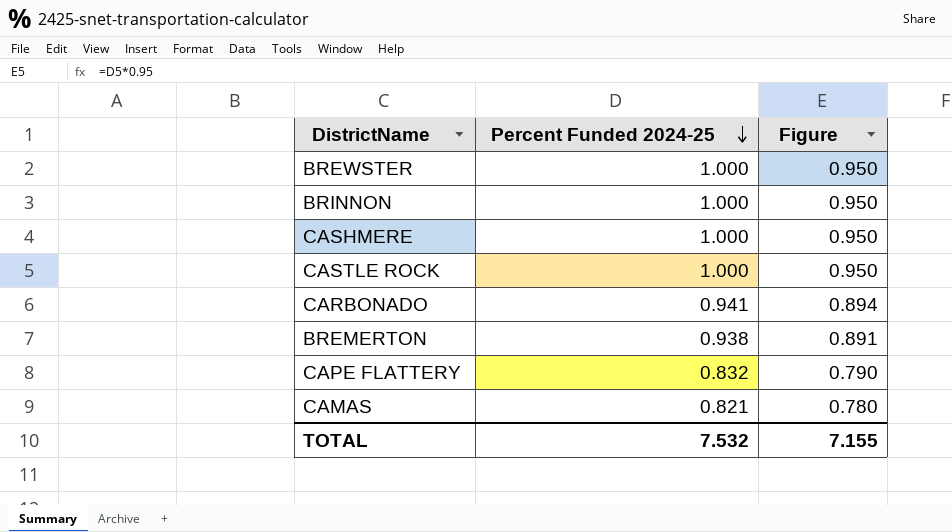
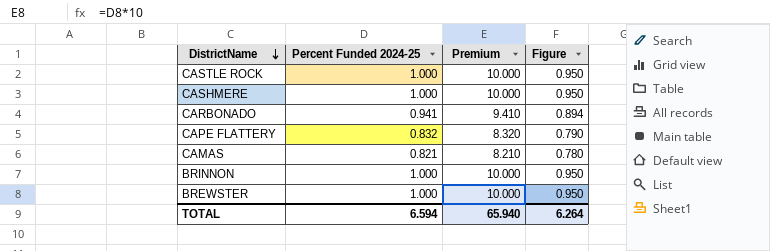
row order: Percent Funded 2024-25 descending -> DistrictName descending
column Premium | formula: none -> [Percent Funded 2024-25] * 10
row BREMERTON: 0.938 | 0.891 -> none
TOTAL | Percent Funded 2024-25: 7.532 -> 6.594
TOTAL | Figure: 7.155 -> 6.264

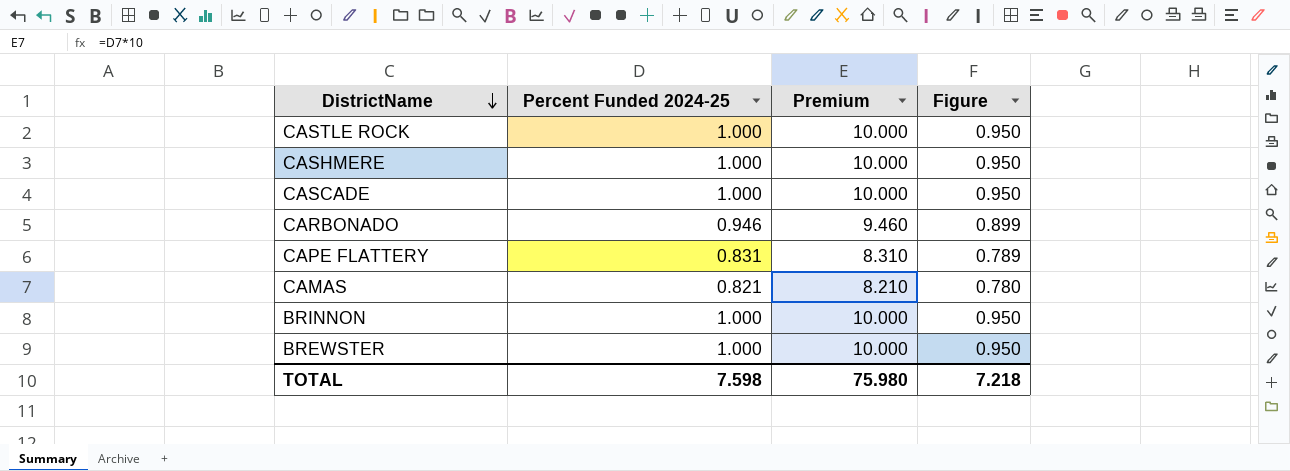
row CASCADE: none -> 1.000 | 10.000 | 0.950
CARBONADO | Percent Funded 2024-25: 0.941 -> 0.946
CARBONADO | Premium: 9.410 -> 9.460
CARBONADO | Figure: 0.894 -> 0.899
CAPE FLATTERY | Percent Funded 2024-25: 0.832 -> 0.831
CAPE FLATTERY | Premium: 8.320 -> 8.310
CAPE FLATTERY | Figure: 0.790 -> 0.789
TOTAL | Percent Funded 2024-25: 6.594 -> 7.598
TOTAL | Premium: 65.940 -> 75.980
TOTAL | Figure: 6.264 -> 7.218

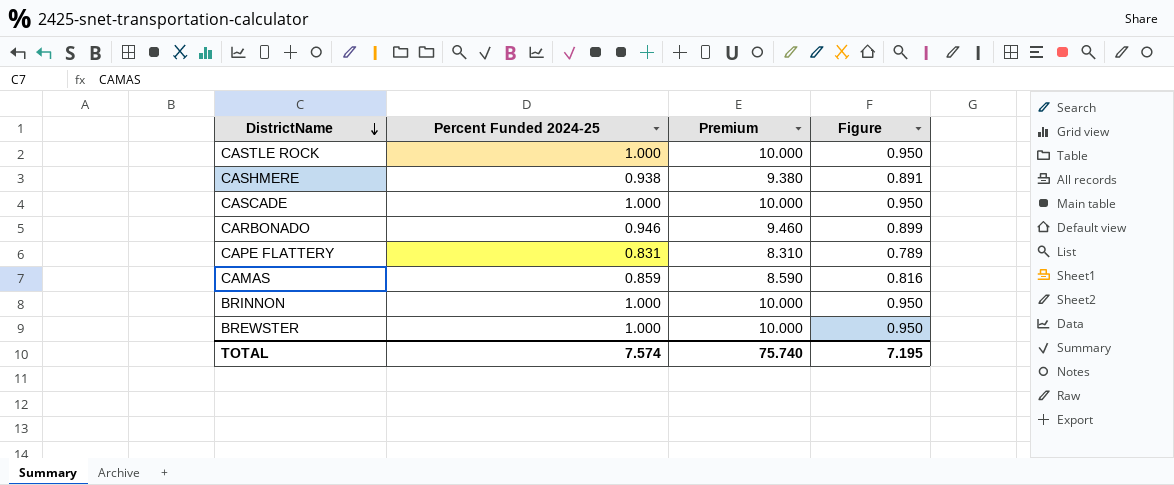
CASHMERE | Percent Funded 2024-25: 1.000 -> 0.938
CASHMERE | Premium: 10.000 -> 9.380
CASHMERE | Figure: 0.950 -> 0.891
CAMAS | Percent Funded 2024-25: 0.821 -> 0.859
CAMAS | Premium: 8.210 -> 8.590
CAMAS | Figure: 0.780 -> 0.816
TOTAL | Percent Funded 2024-25: 7.598 -> 7.574
TOTAL | Premium: 75.980 -> 75.740
TOTAL | Figure: 7.218 -> 7.195

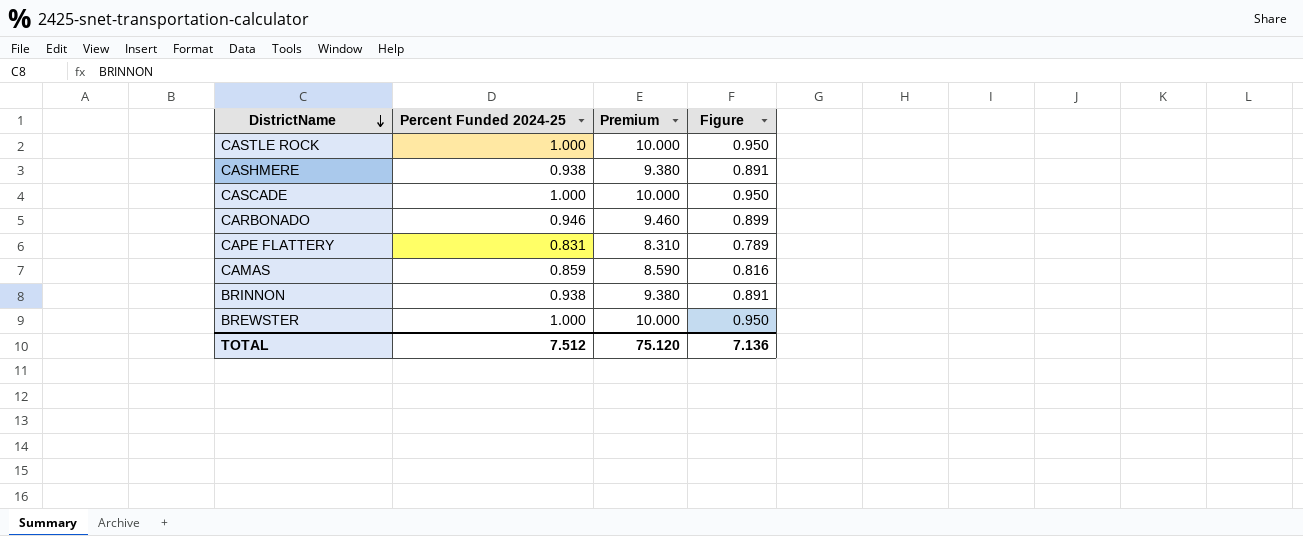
BRINNON | Percent Funded 2024-25: 1.000 -> 0.938
BRINNON | Premium: 10.000 -> 9.380
BRINNON | Figure: 0.950 -> 0.891
TOTAL | Percent Funded 2024-25: 7.574 -> 7.512
TOTAL | Premium: 75.740 -> 75.120
TOTAL | Figure: 7.195 -> 7.136

